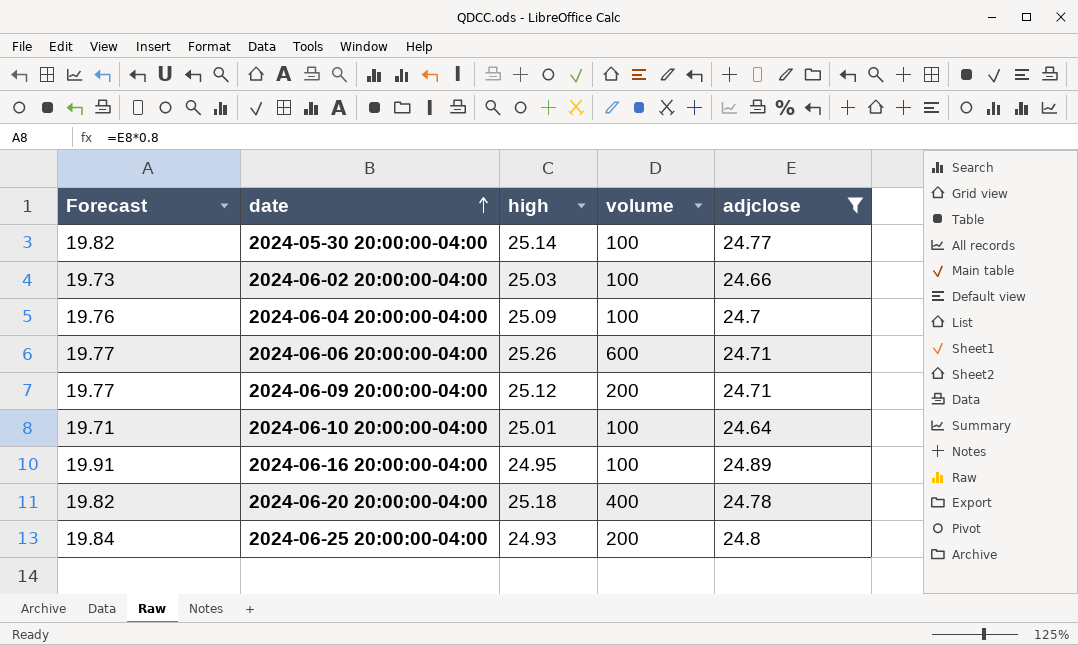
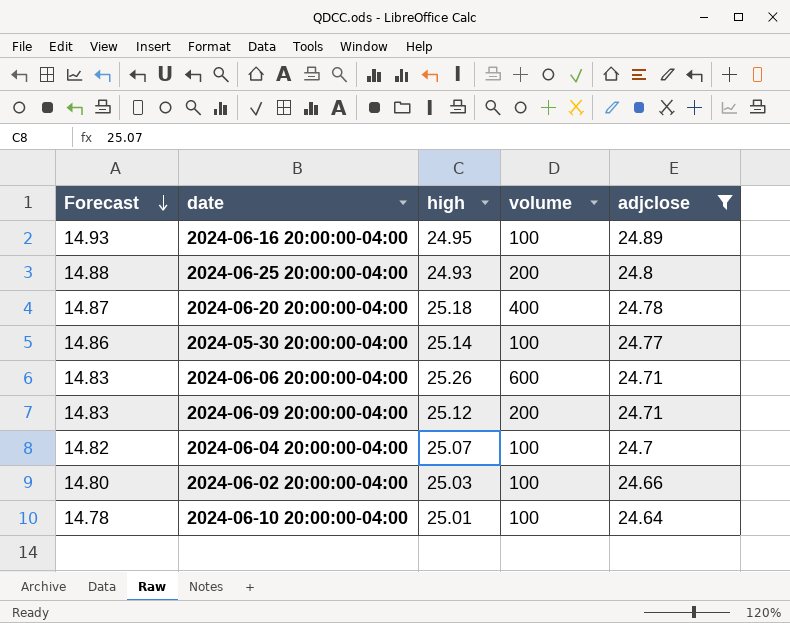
row order: date ascending -> Forecast descending
column Forecast | formula: [adjclose] * 0.8 -> [adjclose] * 0.6
2024-06-04 20:00:00-04:00 | high: 25.09 -> 25.07

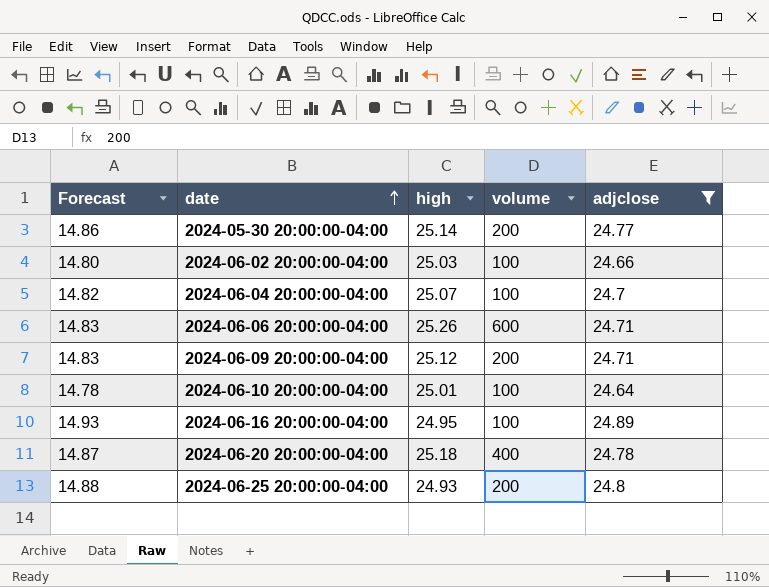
row order: Forecast descending -> date ascending
2024-05-30 20:00:00-04:00 | volume: 100 -> 200

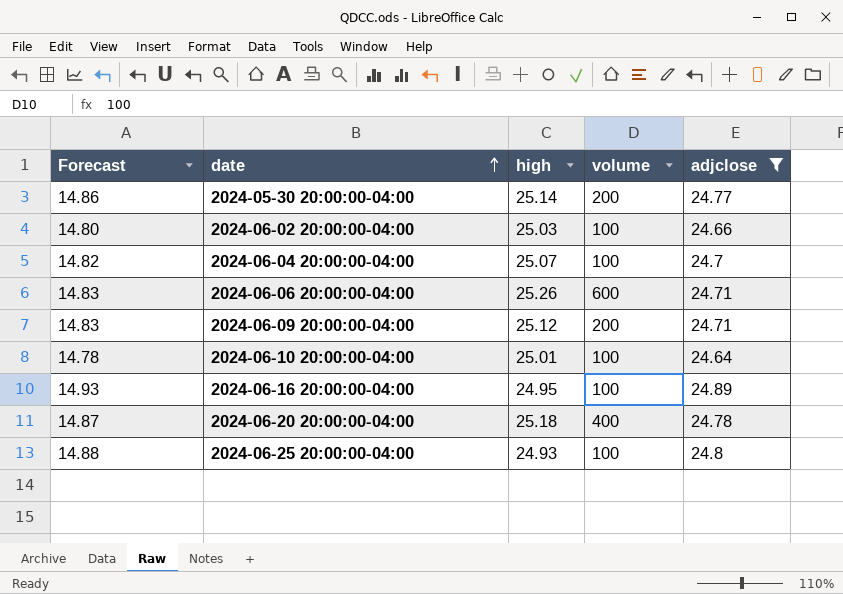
2024-06-25 20:00:00-04:00 | volume: 200 -> 100

